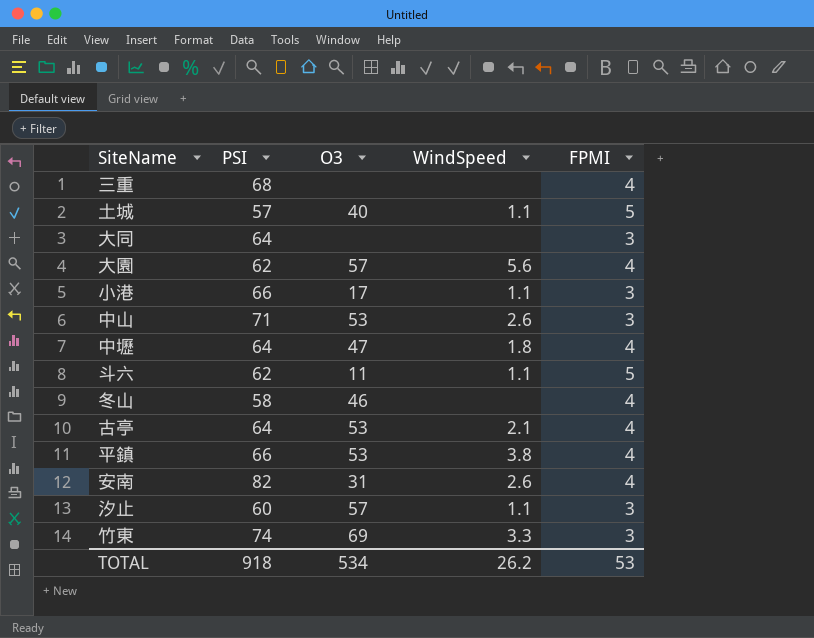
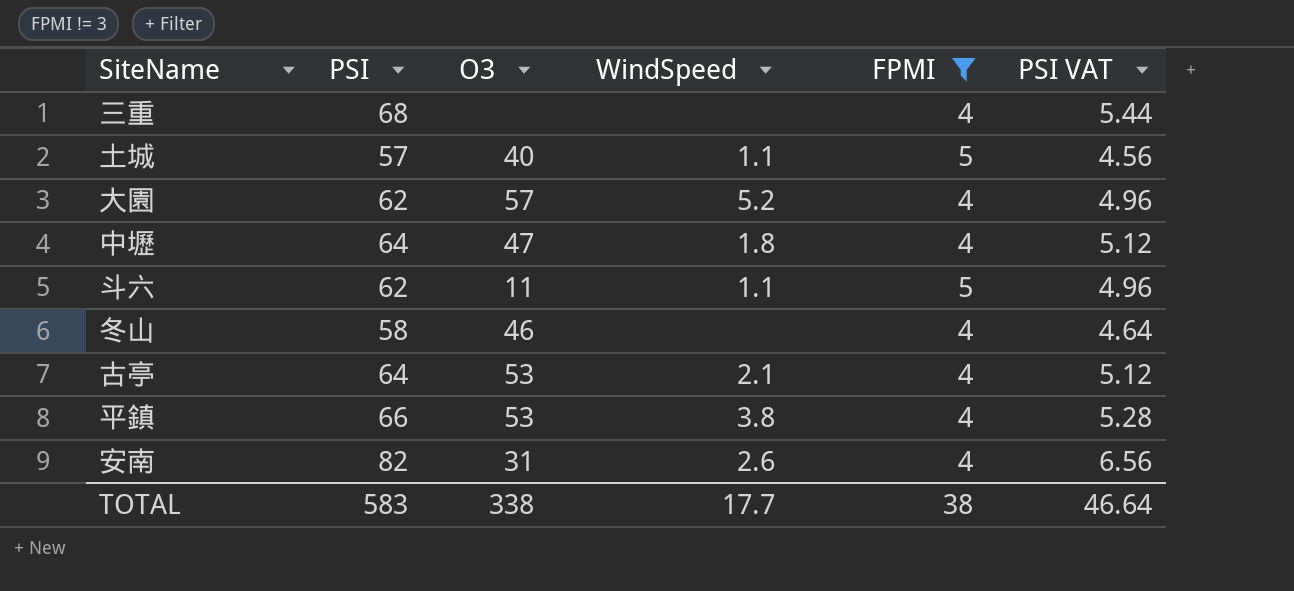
filter: none -> FPMI != 3
column PSI VAT | formula: none -> [PSI] * 0.08
大園 | WindSpeed: 5.6 -> 5.2
TOTAL | PSI: 918 -> 583
TOTAL | O3: 534 -> 338
TOTAL | WindSpeed: 26.2 -> 17.7
TOTAL | FPMI: 53 -> 38

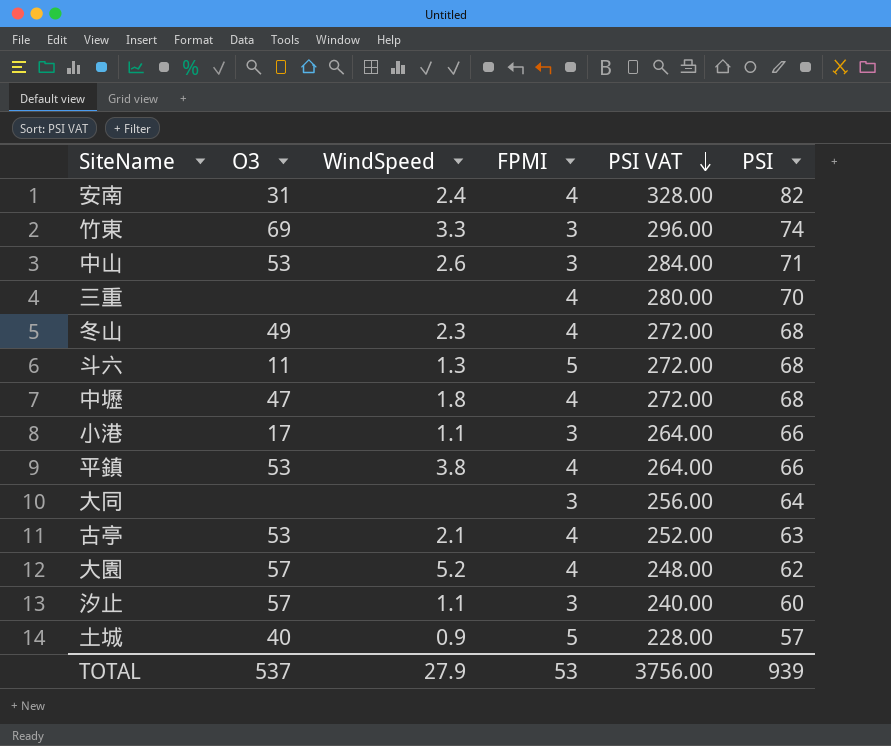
filter: FPMI != 3 -> none
row order: none -> PSI VAT descending
column PSI VAT | formula: [PSI] * 0.08 -> [PSI] * 4
column PSI | position: 2 -> 6
安南 | WindSpeed: 2.6 -> 2.4
三重 | PSI: 68 -> 70
冬山 | O3: 46 -> 49
冬山 | WindSpeed: none -> 2.3
冬山 | PSI: 58 -> 68
斗六 | WindSpeed: 1.1 -> 1.3
斗六 | PSI: 62 -> 68
中壢 | PSI: 64 -> 68
古亭 | PSI: 64 -> 63
土城 | WindSpeed: 1.1 -> 0.9
TOTAL | O3: 338 -> 537
TOTAL | WindSpeed: 17.7 -> 27.9
TOTAL | FPMI: 38 -> 53
TOTAL | PSI VAT: 46.64 -> 3756.00
TOTAL | PSI: 583 -> 939

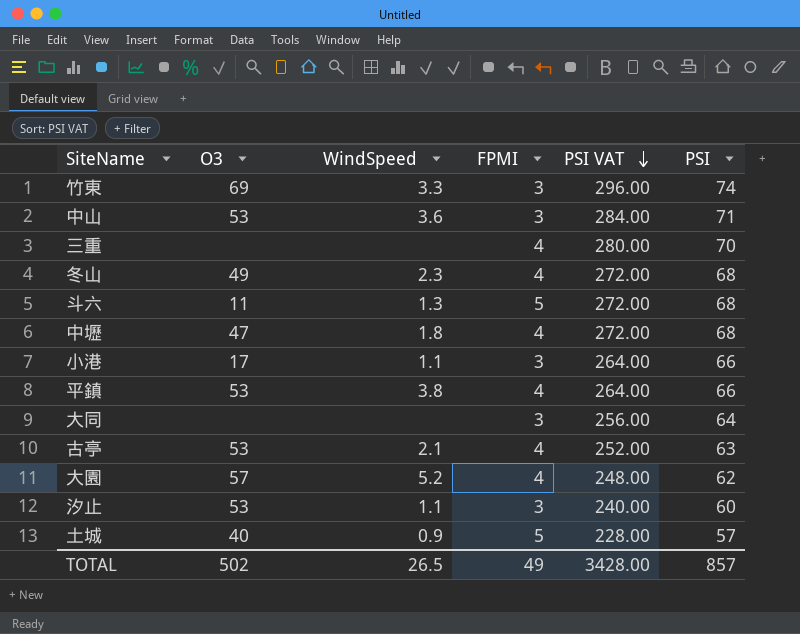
row 安南: 31 | 2.4 | 4 | 328.00 | 82 -> none
中山 | WindSpeed: 2.6 -> 3.6
汐止 | O3: 57 -> 53
TOTAL | O3: 537 -> 502
TOTAL | WindSpeed: 27.9 -> 26.5
TOTAL | FPMI: 53 -> 49
TOTAL | PSI VAT: 3756.00 -> 3428.00
TOTAL | PSI: 939 -> 857

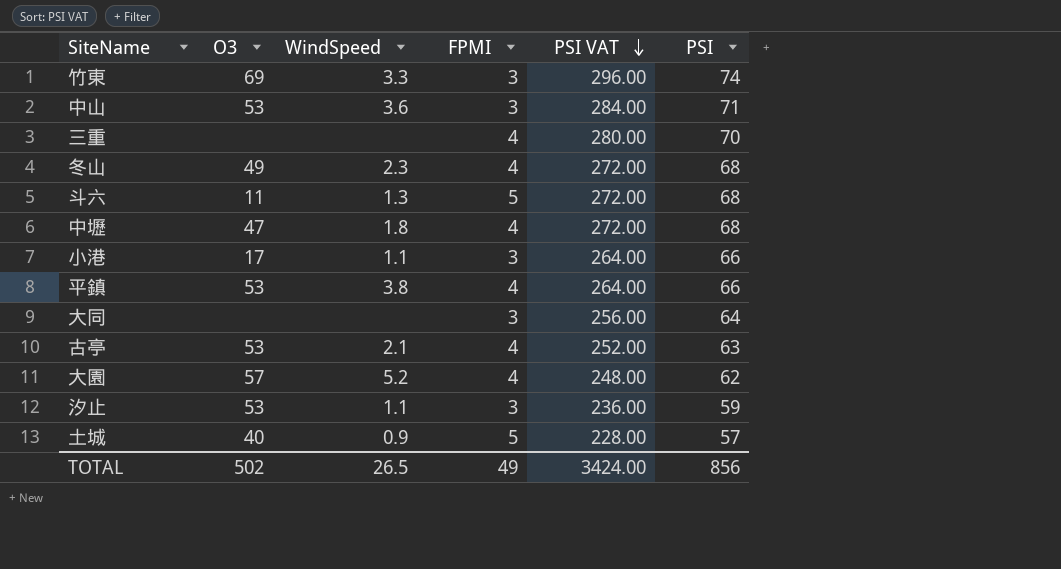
汐止 | PSI VAT: 240.00 -> 236.00
汐止 | PSI: 60 -> 59
TOTAL | PSI VAT: 3428.00 -> 3424.00
TOTAL | PSI: 857 -> 856

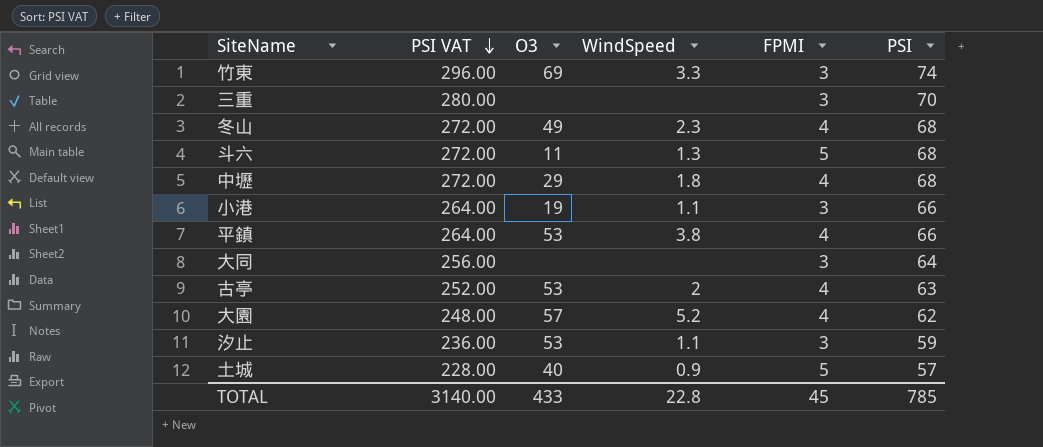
column PSI VAT | position: 5 -> 2
row 中山: 53 | 3.6 | 3 | 284.00 | 71 -> none
三重 | FPMI: 4 -> 3
中壢 | O3: 47 -> 29
小港 | O3: 17 -> 19
古亭 | WindSpeed: 2.1 -> 2
TOTAL | PSI VAT: 3424.00 -> 3140.00
TOTAL | O3: 502 -> 433
TOTAL | WindSpeed: 26.5 -> 22.8
TOTAL | FPMI: 49 -> 45
TOTAL | PSI: 856 -> 785

